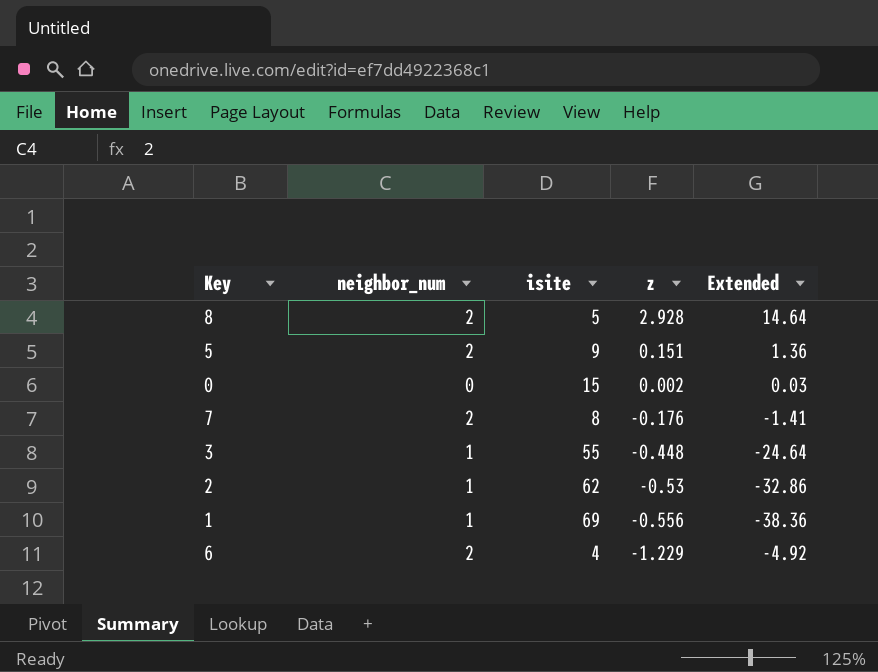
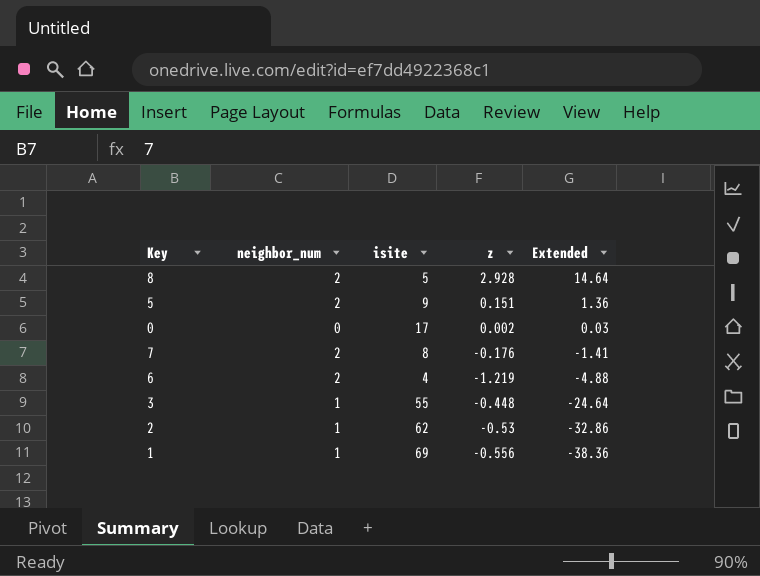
row order: z descending -> Extended descending
0 | isite: 15 -> 17
6 | z: -1.229 -> -1.219
6 | Extended: -4.92 -> -4.88

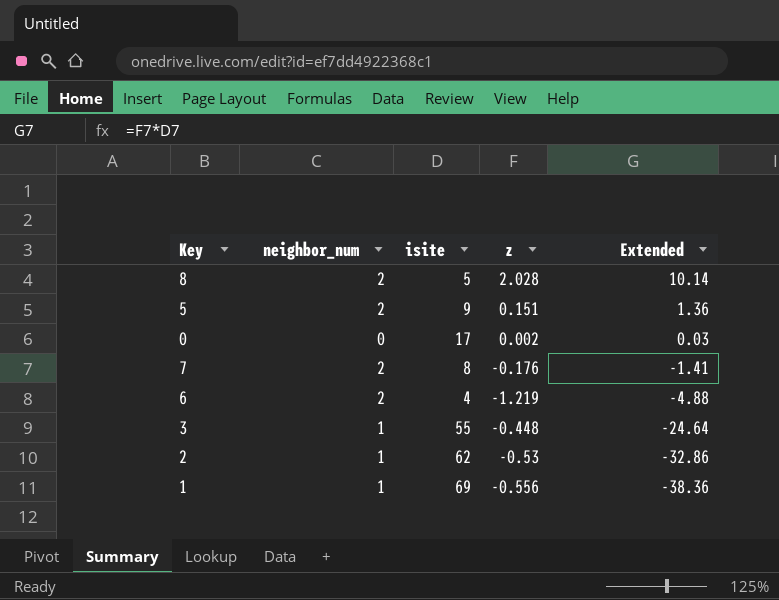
8 | z: 2.928 -> 2.028
8 | Extended: 14.64 -> 10.14

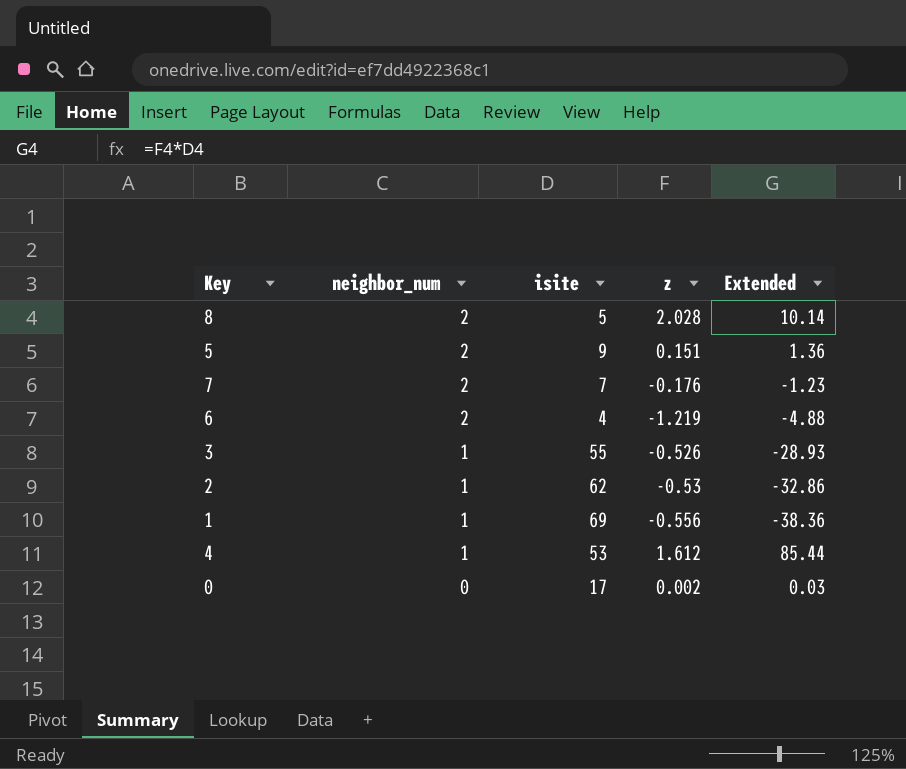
row order: Extended descending -> neighbor_num descending
7 | isite: 8 -> 7
7 | Extended: -1.41 -> -1.23
3 | z: -0.448 -> -0.526
3 | Extended: -24.64 -> -28.93
row 4: none -> 1 | 53 | 1.612 | 85.44

